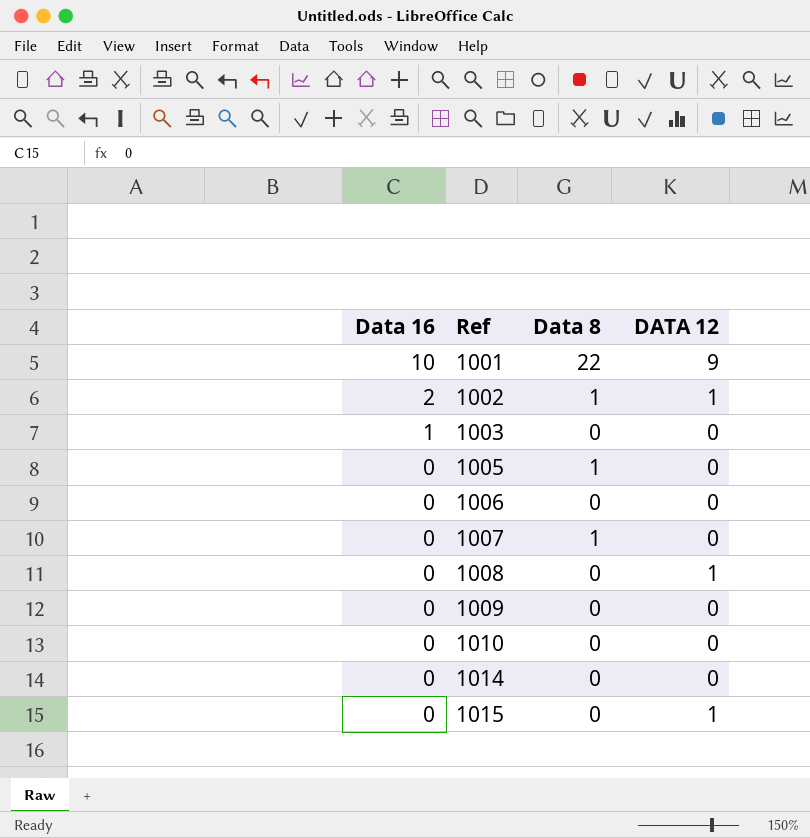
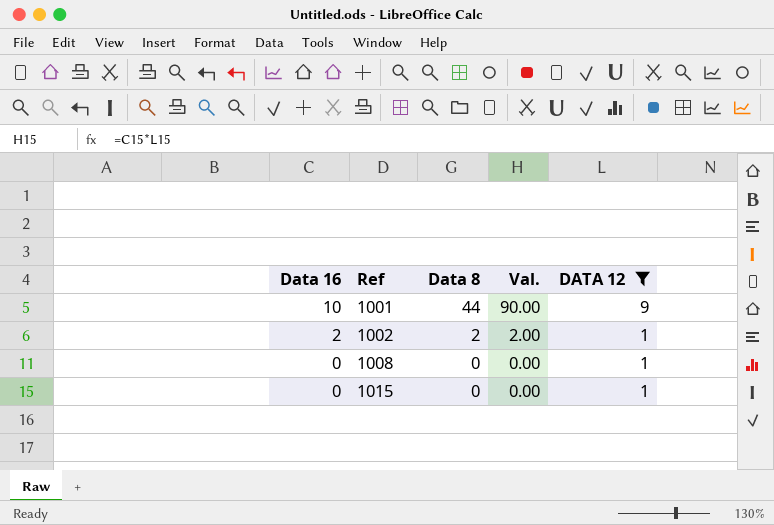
filter: none -> DATA 12 != 0
column Val. | formula: none -> [Data 16] * [DATA 12]
1001 | Data 8: 22 -> 44
1002 | Data 8: 1 -> 2

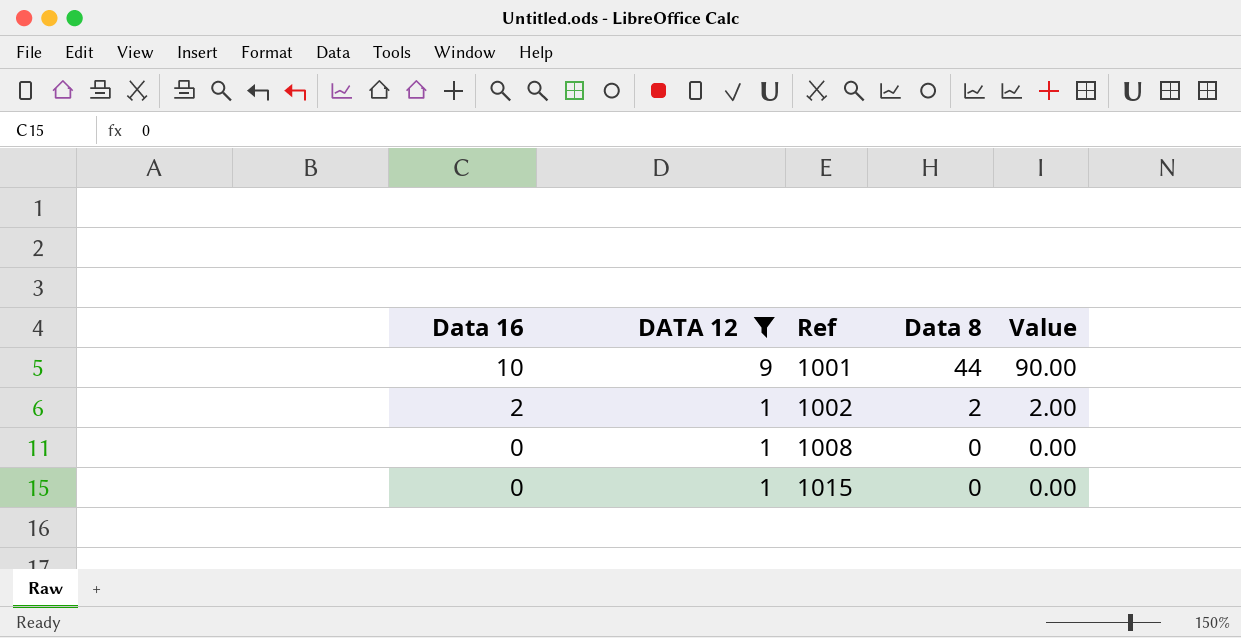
column DATA 12 | position: 5 -> 2
column name: Val. -> Value

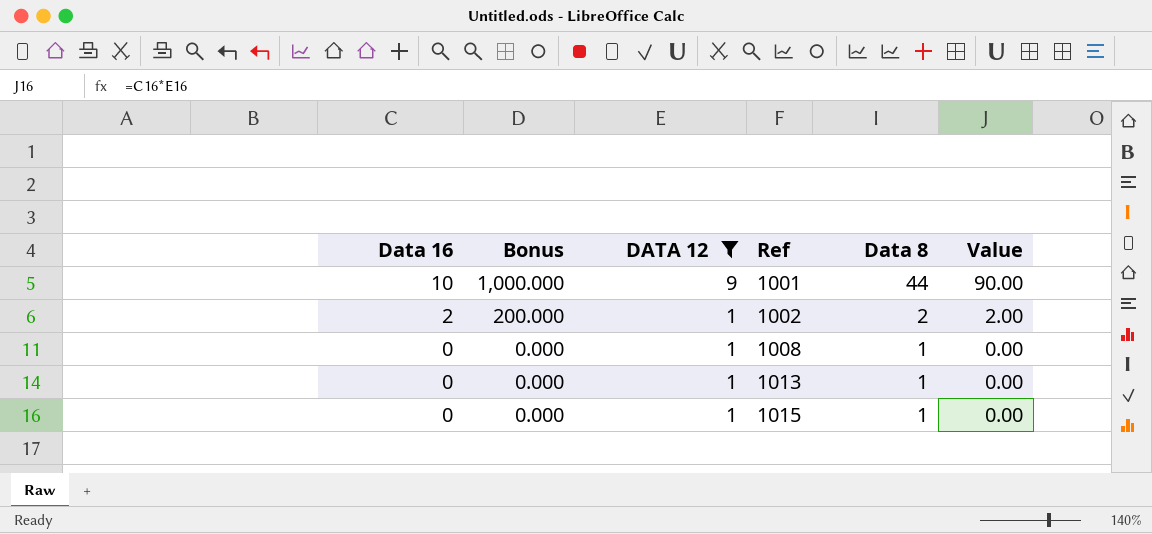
column Bonus | formula: none -> [Data 16] * 100
1008 | Data 8: 0 -> 1
row 1013: none -> 0 | 0.000 | 1 | 1 | 0.00
1015 | Data 8: 0 -> 1

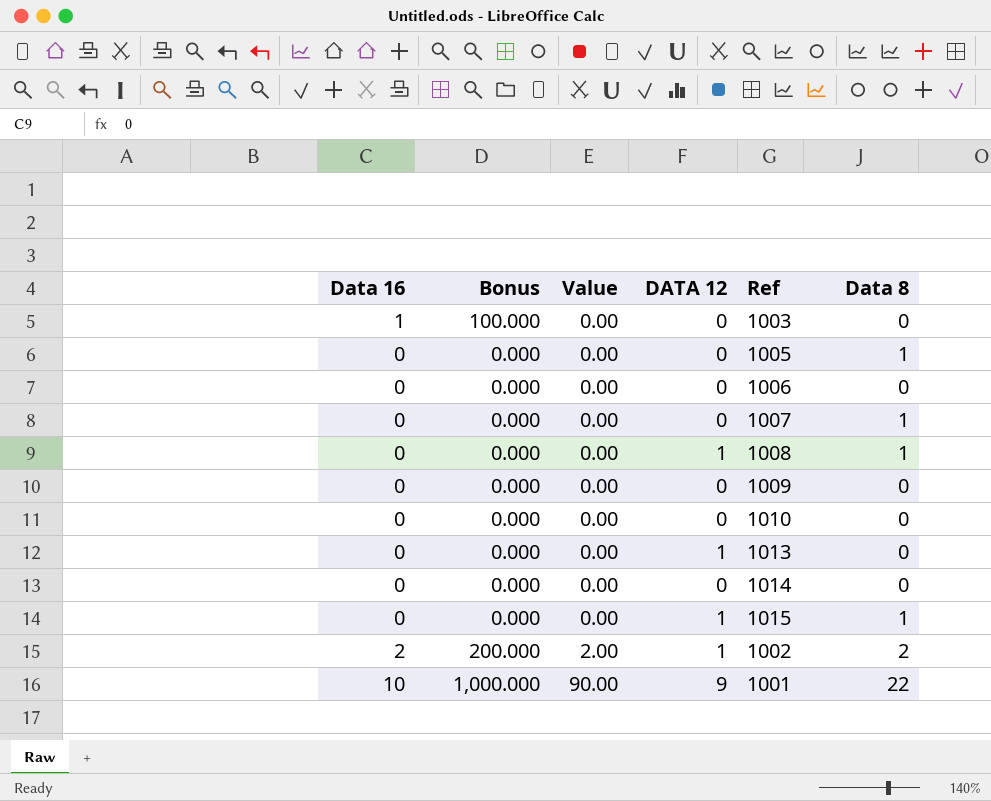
filter: DATA 12 != 0 -> none
row order: Data 16 descending -> Value ascending
column Value | position: 6 -> 3
1013 | Data 8: 1 -> 0
1001 | Data 8: 44 -> 22

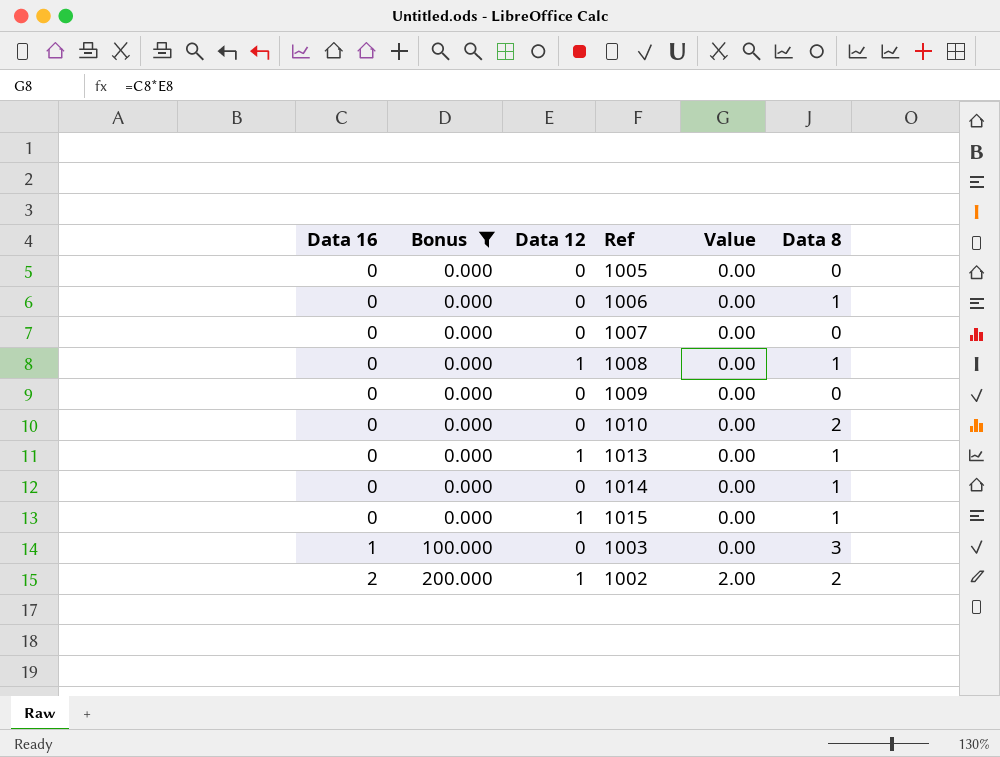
filter: none -> Bonus != 1,000.000
row order: Value ascending -> Data 16 ascending
column name: DATA 12 -> Data 12
column Value | position: 3 -> 5
1005 | Data 8: 1 -> 0
1006 | Data 8: 0 -> 1
1007 | Data 8: 1 -> 0
1010 | Data 8: 0 -> 2
1013 | Data 8: 0 -> 1
1014 | Data 8: 0 -> 1
1003 | Data 8: 0 -> 3

